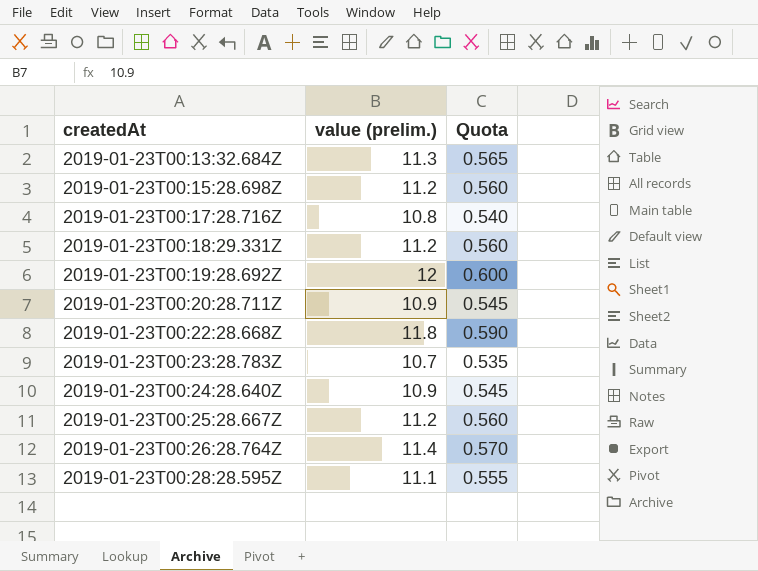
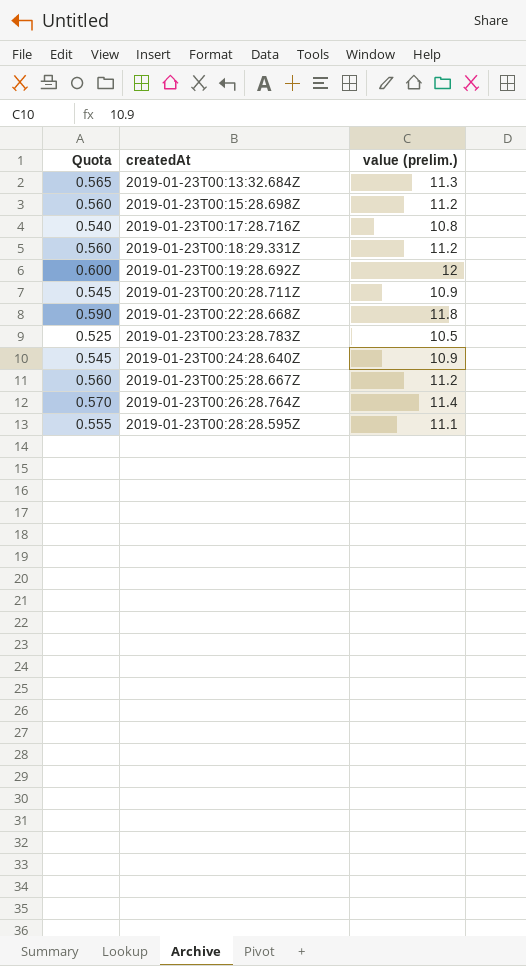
column Quota | position: 3 -> 1
2019-01-23T00:23:28.783Z | Quota: 0.535 -> 0.525
2019-01-23T00:23:28.783Z | value (prelim.): 10.7 -> 10.5

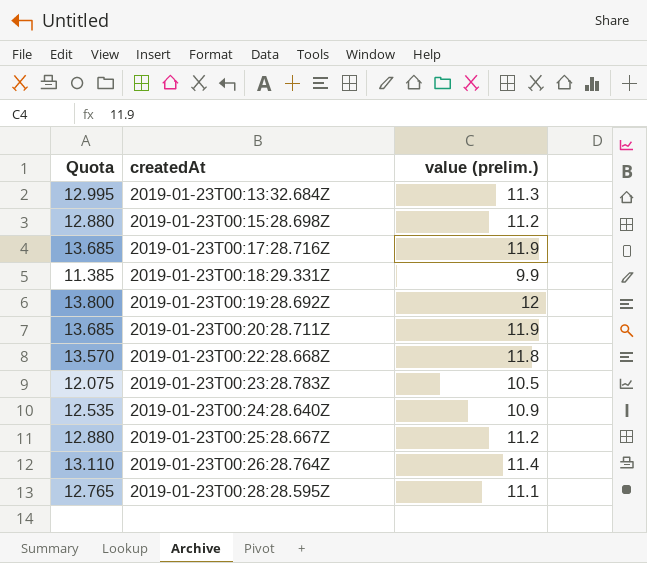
column Quota | formula: [value (prelim.)] * 0.05 -> [value (prelim.)] * 1.15
2019-01-23T00:17:28.716Z | value (prelim.): 10.8 -> 11.9
2019-01-23T00:18:29.331Z | value (prelim.): 11.2 -> 9.9
2019-01-23T00:20:28.711Z | value (prelim.): 10.9 -> 11.9

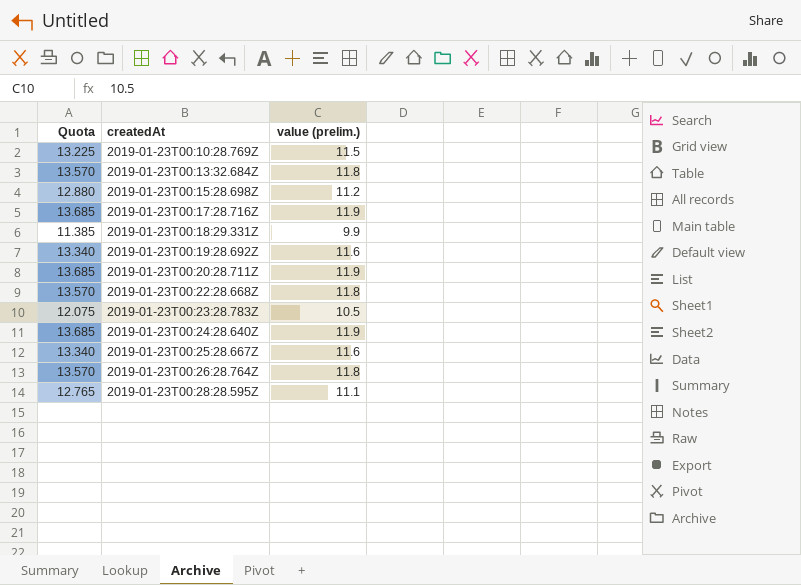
row 2019-01-23T00:10:28.769Z: none -> 13.225 | 11.5
2019-01-23T00:13:32.684Z | Quota: 12.995 -> 13.570
2019-01-23T00:13:32.684Z | value (prelim.): 11.3 -> 11.8
2019-01-23T00:19:28.692Z | Quota: 13.800 -> 13.340
2019-01-23T00:19:28.692Z | value (prelim.): 12 -> 11.6
2019-01-23T00:24:28.640Z | Quota: 12.535 -> 13.685
2019-01-23T00:24:28.640Z | value (prelim.): 10.9 -> 11.9
2019-01-23T00:25:28.667Z | Quota: 12.880 -> 13.340
2019-01-23T00:25:28.667Z | value (prelim.): 11.2 -> 11.6
2019-01-23T00:26:28.764Z | Quota: 13.110 -> 13.570
2019-01-23T00:26:28.764Z | value (prelim.): 11.4 -> 11.8

